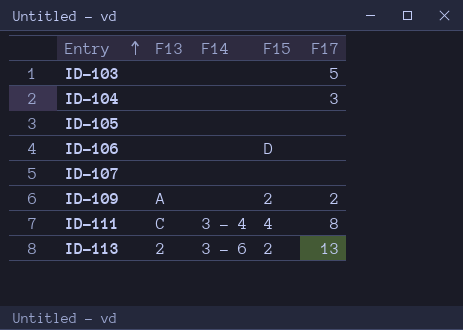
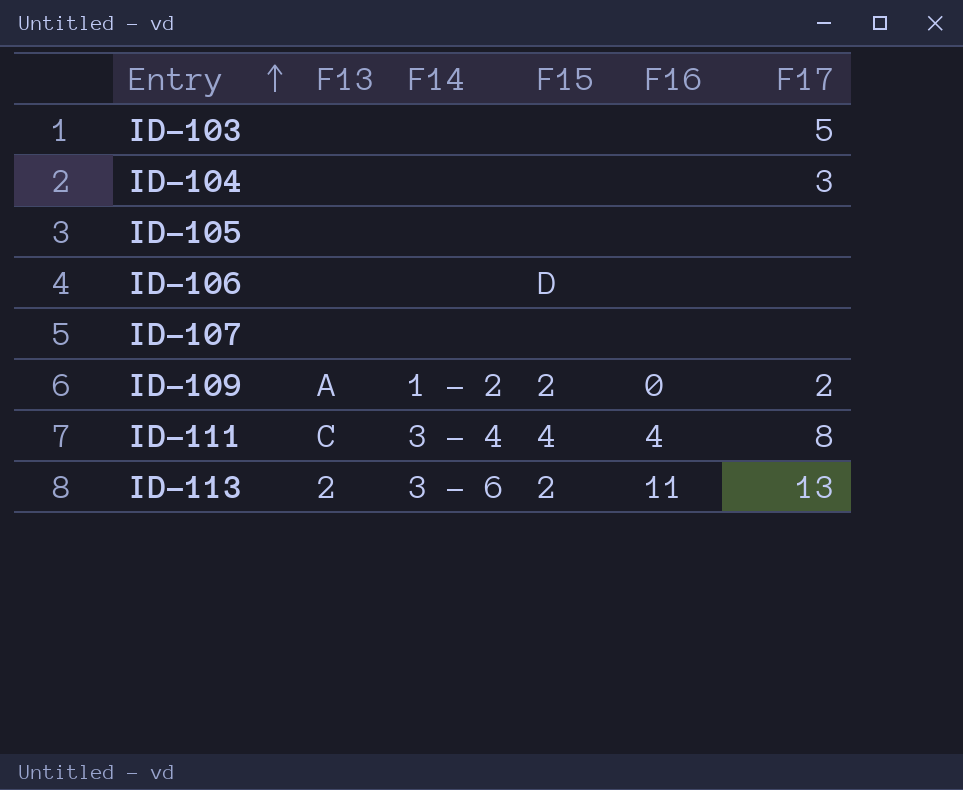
column F16 | position: none -> 5
ID-109 | F14: none -> 1 – 2

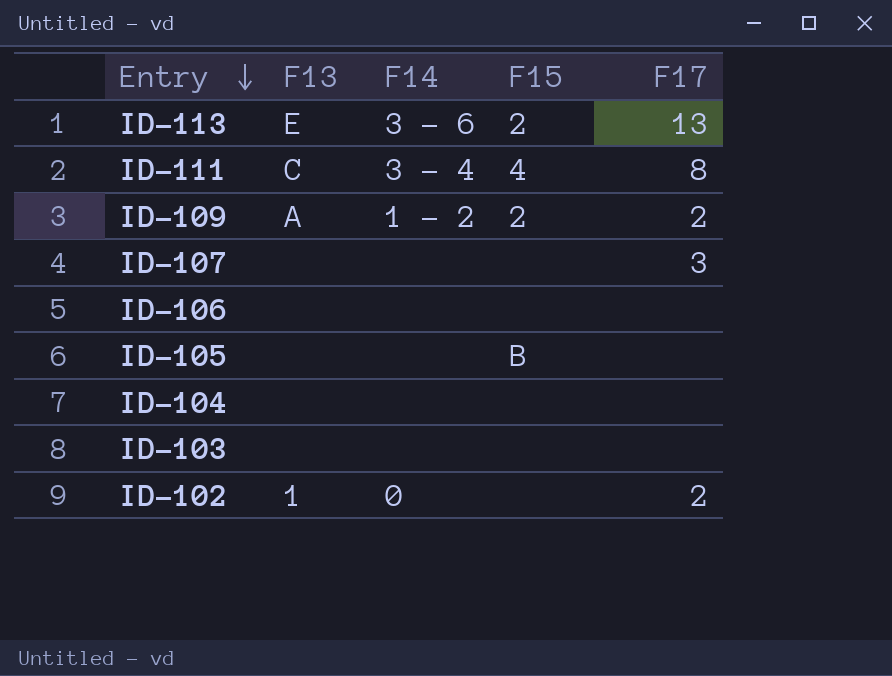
row order: Entry ascending -> Entry descending
column F16 | position: 5 -> none
ID-113 | F13: 2 -> E
ID-107 | F17: none -> 3
ID-106 | F15: D -> none
ID-105 | F15: none -> B
ID-104 | F17: 3 -> none
ID-103 | F17: 5 -> none
row ID-102: none -> 1 | 0 | none | 2

